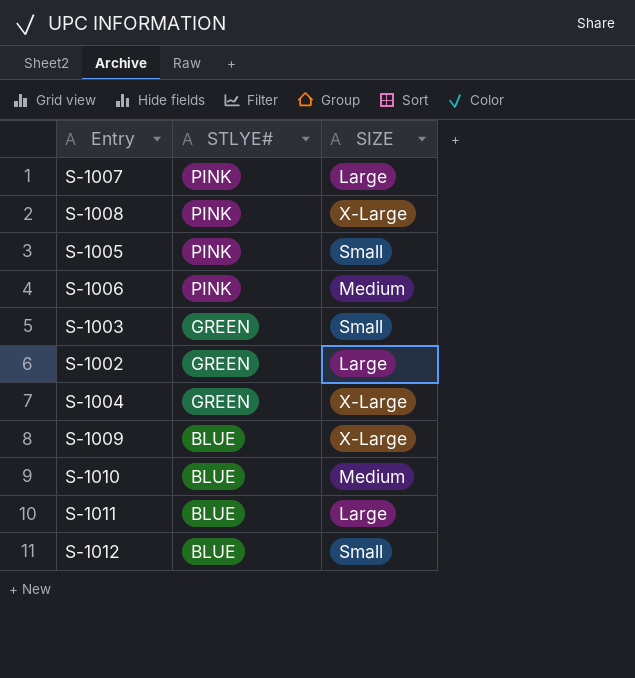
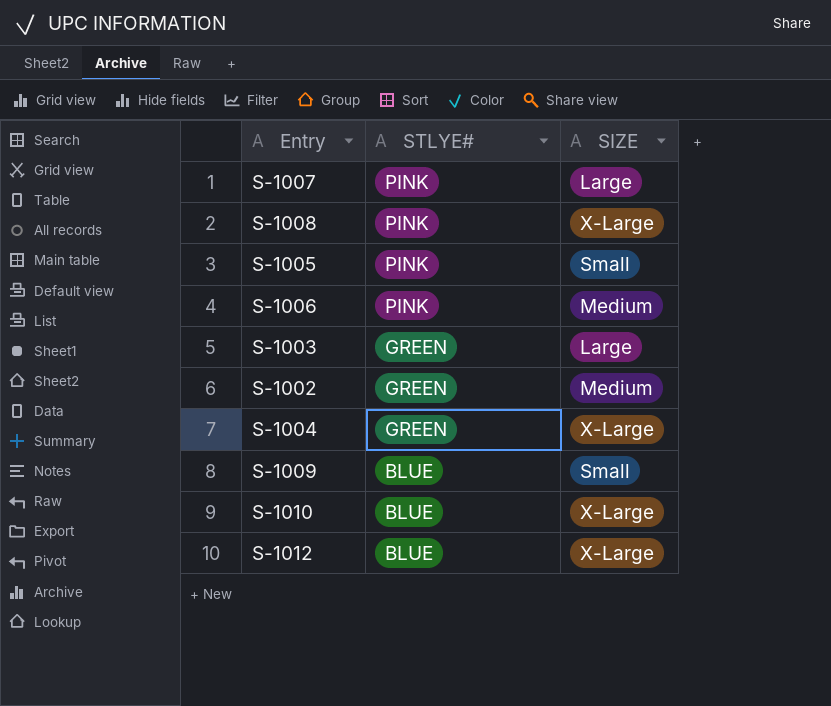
row S-1011: BLUE | Large -> none
S-1003 | SIZE: Small -> Large
S-1002 | SIZE: Large -> Medium
S-1009 | SIZE: X-Large -> Small
S-1010 | SIZE: Medium -> X-Large
S-1012 | SIZE: Small -> X-Large

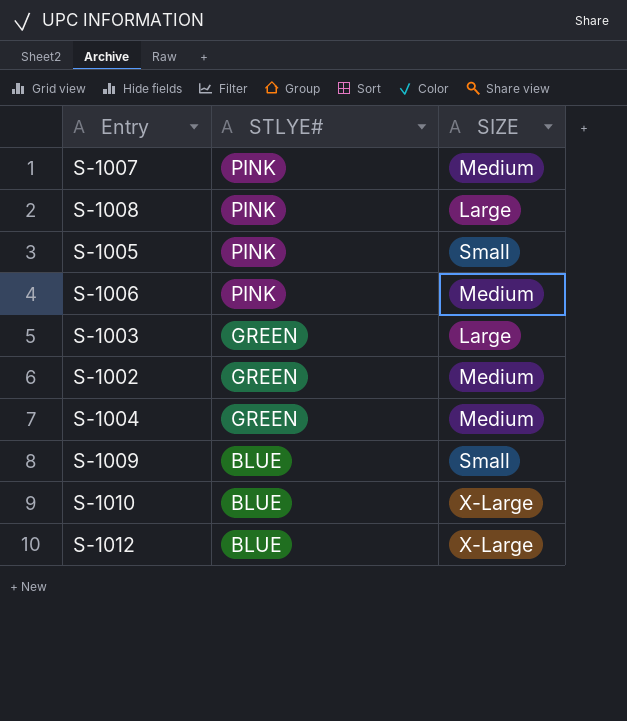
S-1007 | SIZE: Large -> Medium
S-1008 | SIZE: X-Large -> Large
S-1004 | SIZE: X-Large -> Medium

